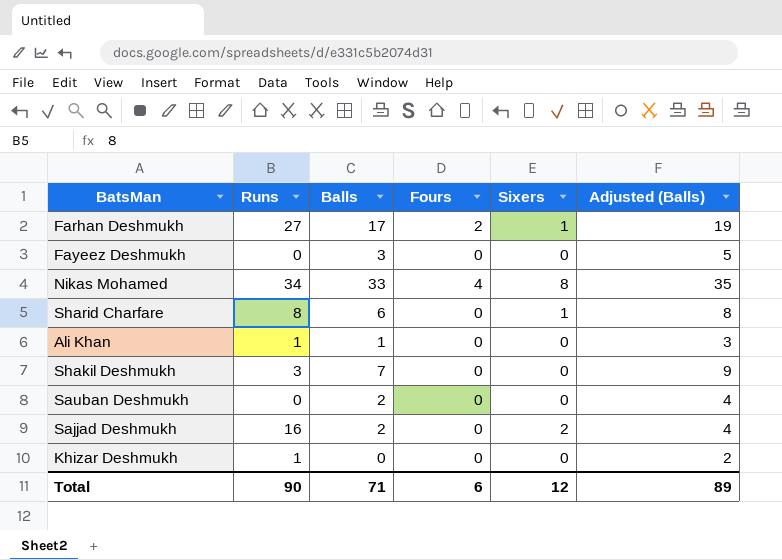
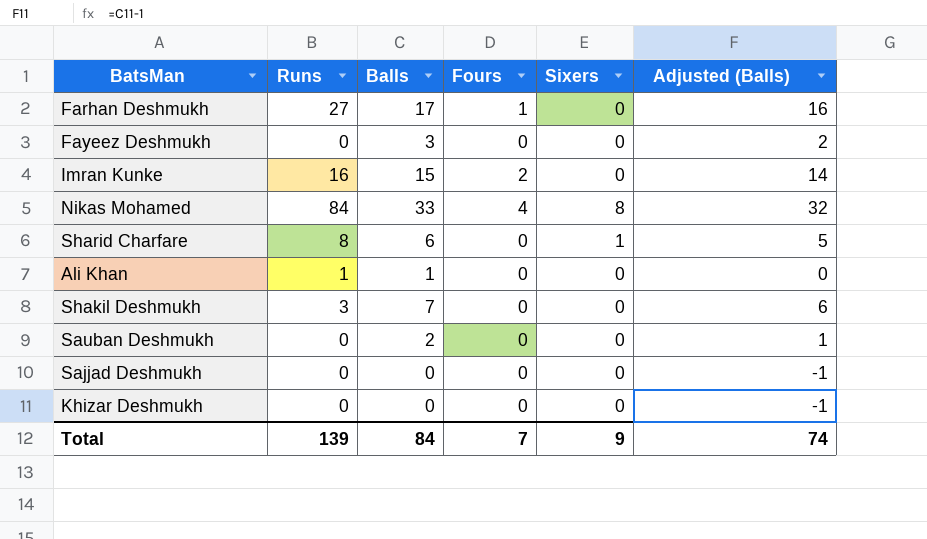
column Adjusted (Balls) | formula: [Balls] + 2 -> [Balls] - 1
Farhan Deshmukh | Fours: 2 -> 1
Farhan Deshmukh | Sixers: 1 -> 0
row Imran Kunke: none -> 16 | 15 | 2 | 0 | 14
Nikas Mohamed | Runs: 34 -> 84
Sajjad Deshmukh | Runs: 16 -> 0
Sajjad Deshmukh | Balls: 2 -> 0
Sajjad Deshmukh | Sixers: 2 -> 0
Khizar Deshmukh | Runs: 1 -> 0
Total | Runs: 90 -> 139
Total | Balls: 71 -> 84
Total | Fours: 6 -> 7
Total | Sixers: 12 -> 9
Total | Adjusted (Balls): 89 -> 74

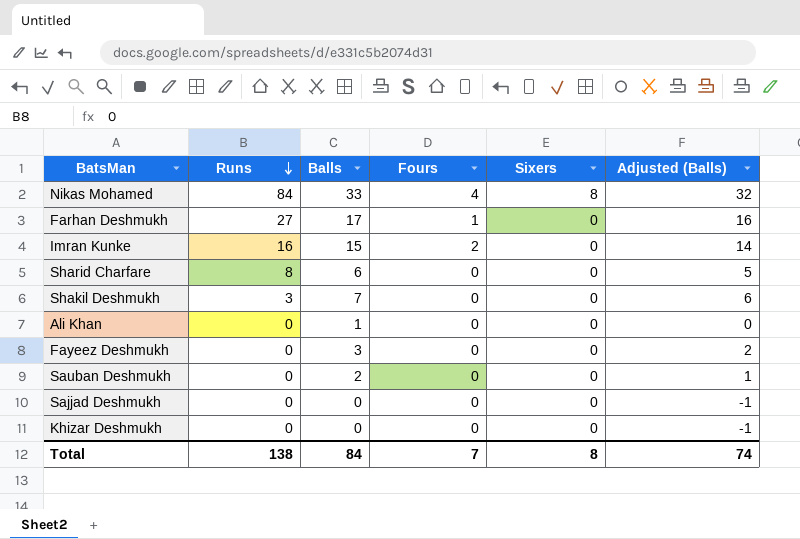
row order: none -> Runs descending
Sharid Charfare | Sixers: 1 -> 0
Ali Khan | Runs: 1 -> 0
Total | Runs: 139 -> 138
Total | Sixers: 9 -> 8

